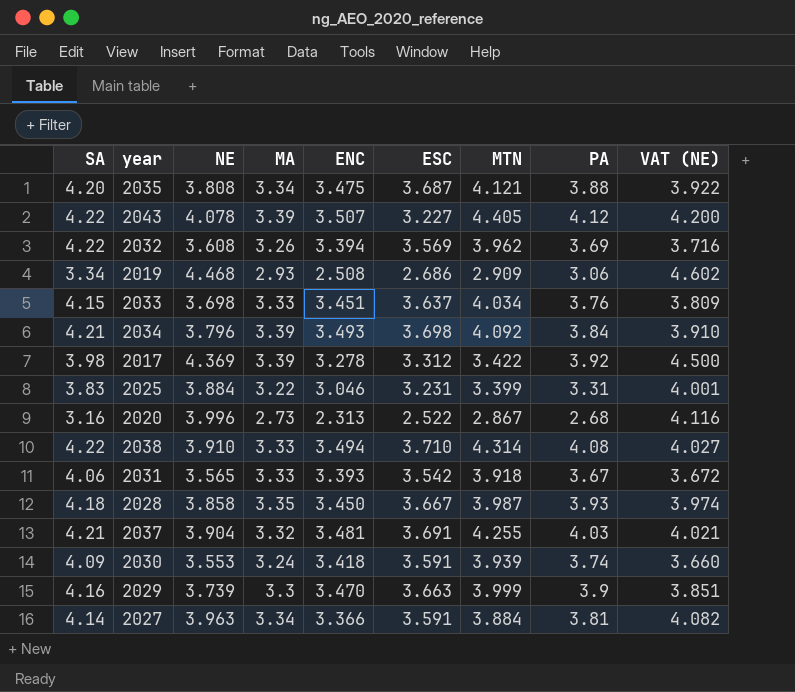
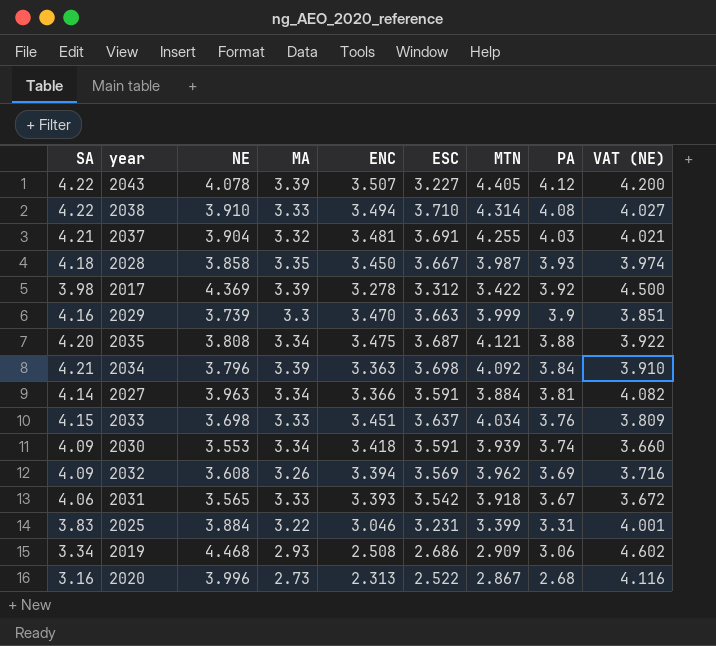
row order: none -> PA descending
2034 | ENC: 3.493 -> 3.363
2030 | MA: 3.24 -> 3.34
2032 | SA: 4.22 -> 4.09

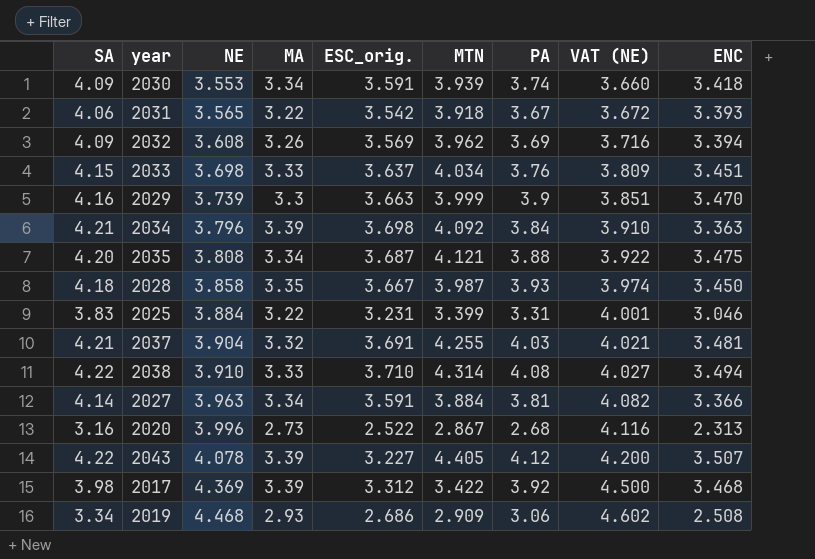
row order: PA descending -> NE ascending
column name: ESC -> ESC_orig.
column ENC | position: 5 -> 9
2031 | MA: 3.33 -> 3.22
2017 | ENC: 3.278 -> 3.468

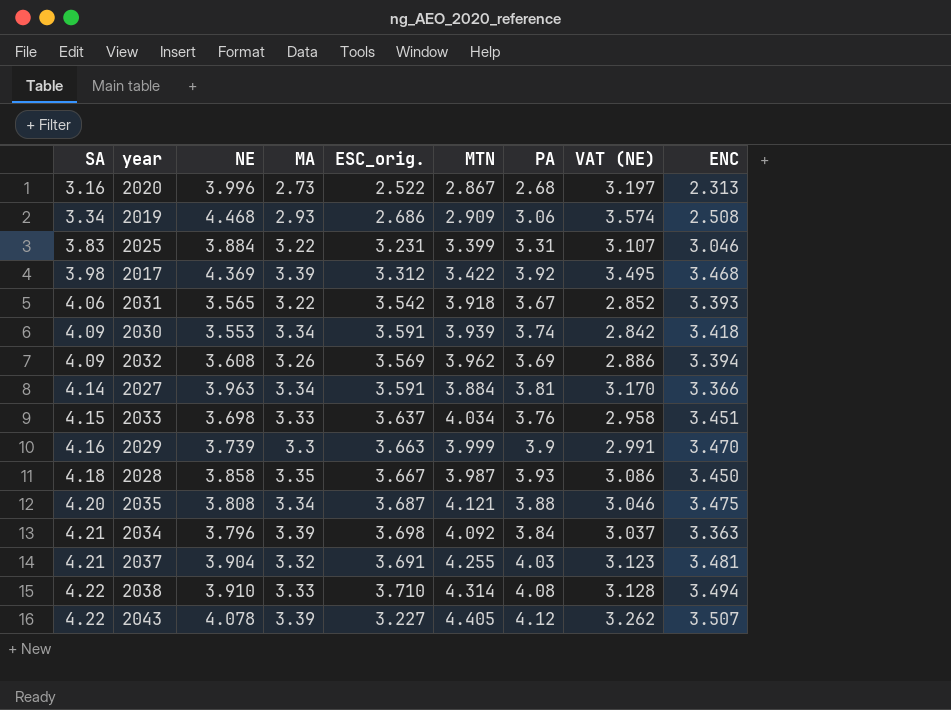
row order: NE ascending -> SA ascending
column VAT (NE) | formula: [NE] * 1.03 -> [NE] * 0.8

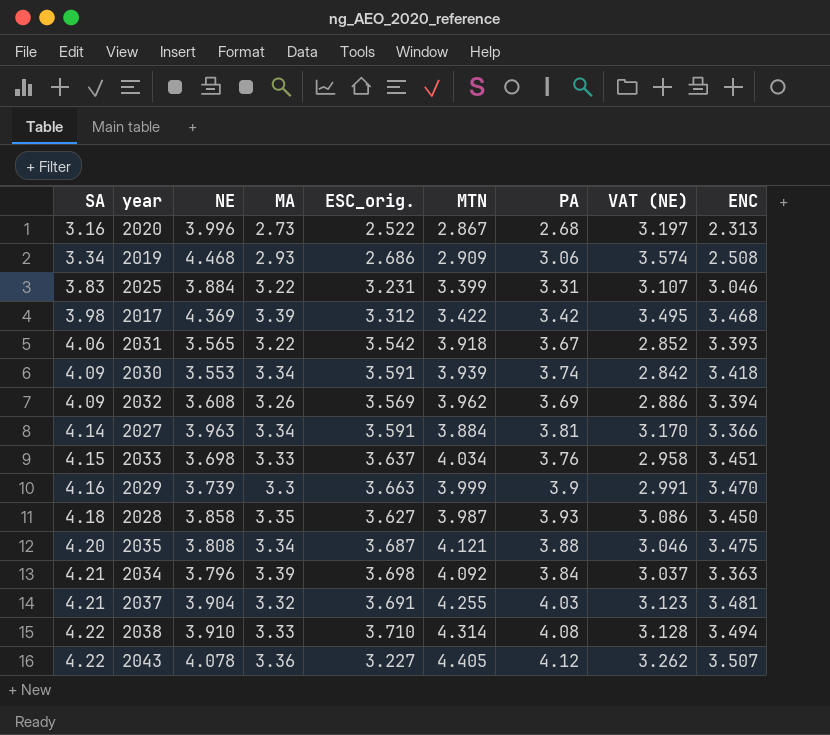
2017 | PA: 3.92 -> 3.42
2028 | ESC_orig.: 3.667 -> 3.627
2043 | MA: 3.39 -> 3.36

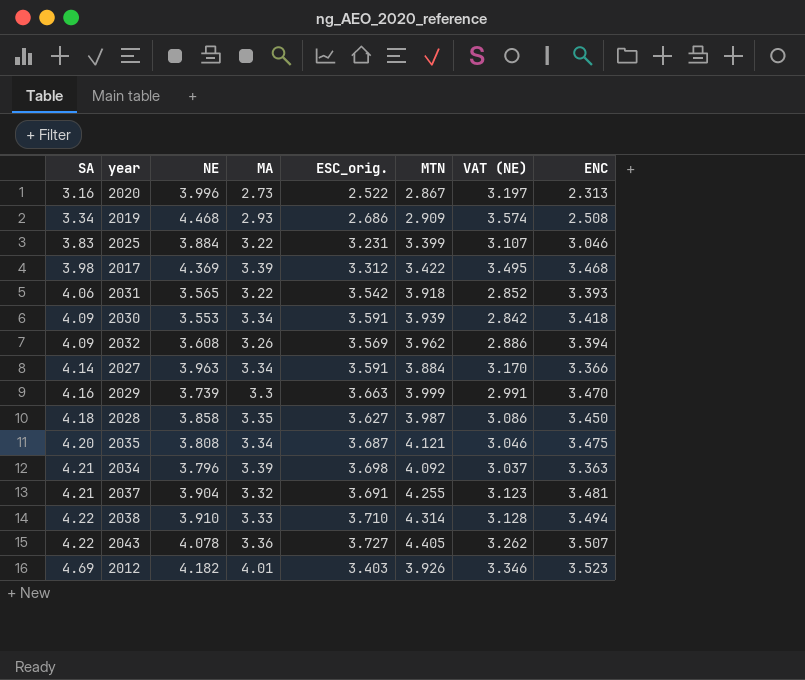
column PA | position: 7 -> none
row 2033: 4.15 | 3.698 | 3.33 | 3.637 | 4.034 | 3.76 | 2.958 | 3.451 -> none
2043 | ESC_orig.: 3.227 -> 3.727
row 2012: none -> 4.69 | 4.182 | 4.01 | 3.403 | 3.926 | 3.346 | 3.523

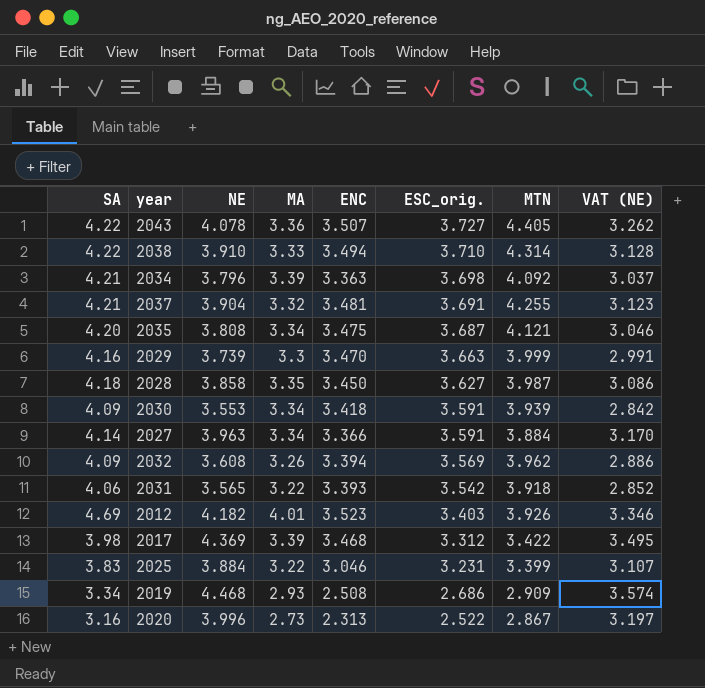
row order: SA ascending -> ESC_orig. descending
column ENC | position: 8 -> 5

